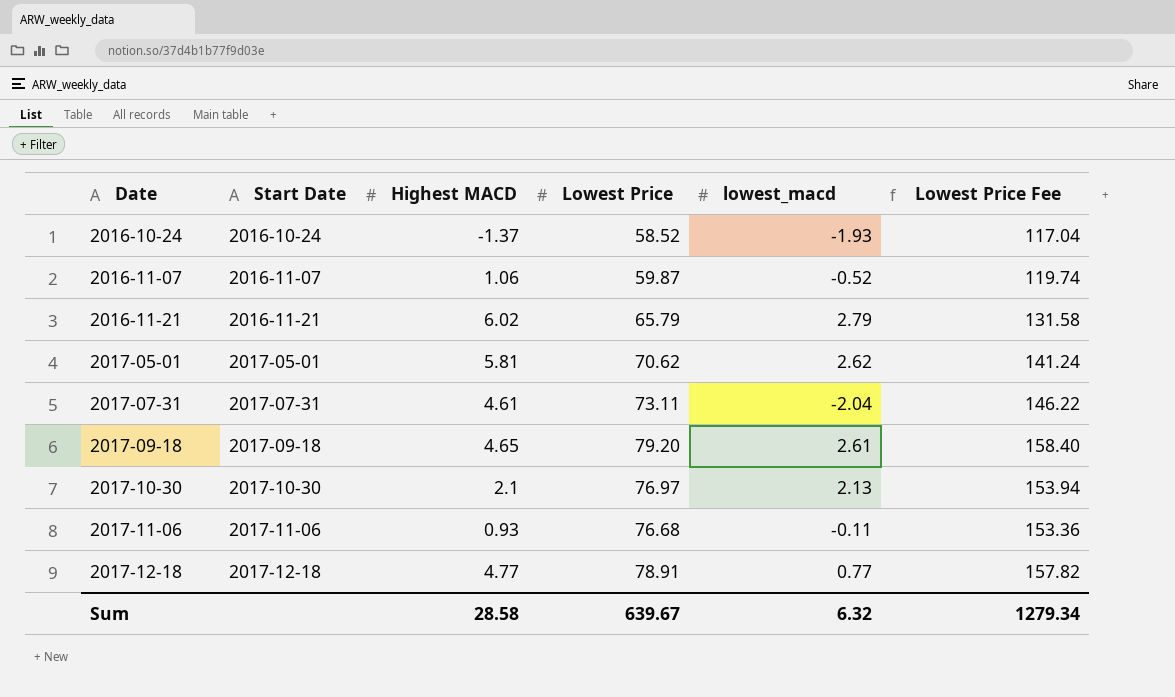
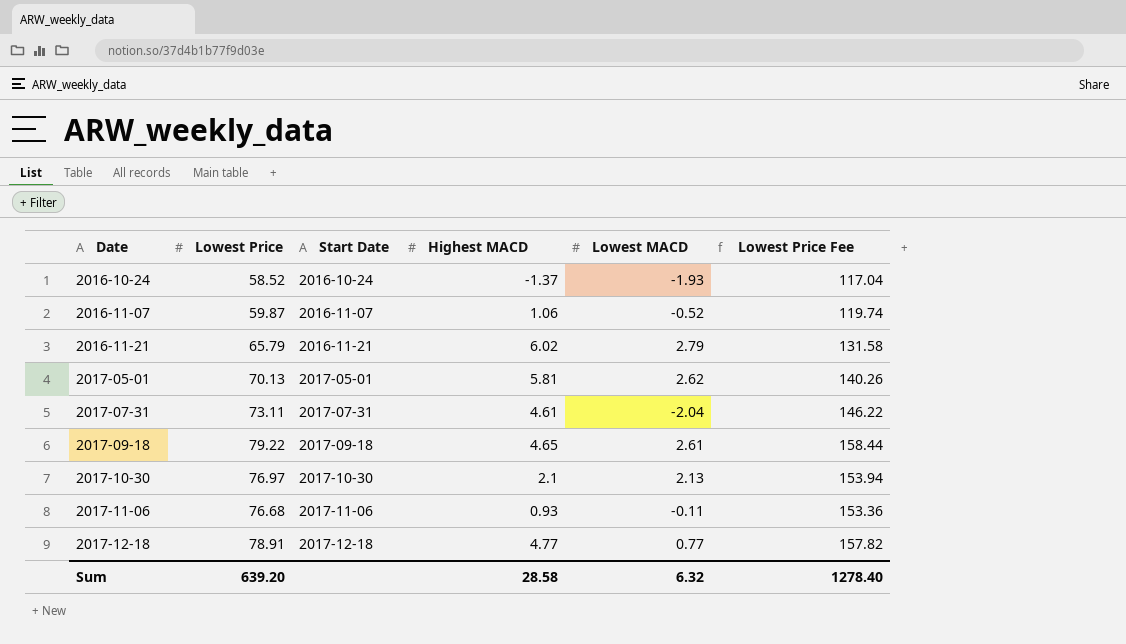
column Lowest Price | position: 4 -> 2
column name: lowest_macd -> Lowest MACD
2017-05-01 | Lowest Price: 70.62 -> 70.13
2017-05-01 | Lowest Price Fee: 141.24 -> 140.26
2017-09-18 | Lowest Price: 79.20 -> 79.22
2017-09-18 | Lowest Price Fee: 158.40 -> 158.44
Sum | Lowest Price: 639.67 -> 639.20
Sum | Lowest Price Fee: 1279.34 -> 1278.40

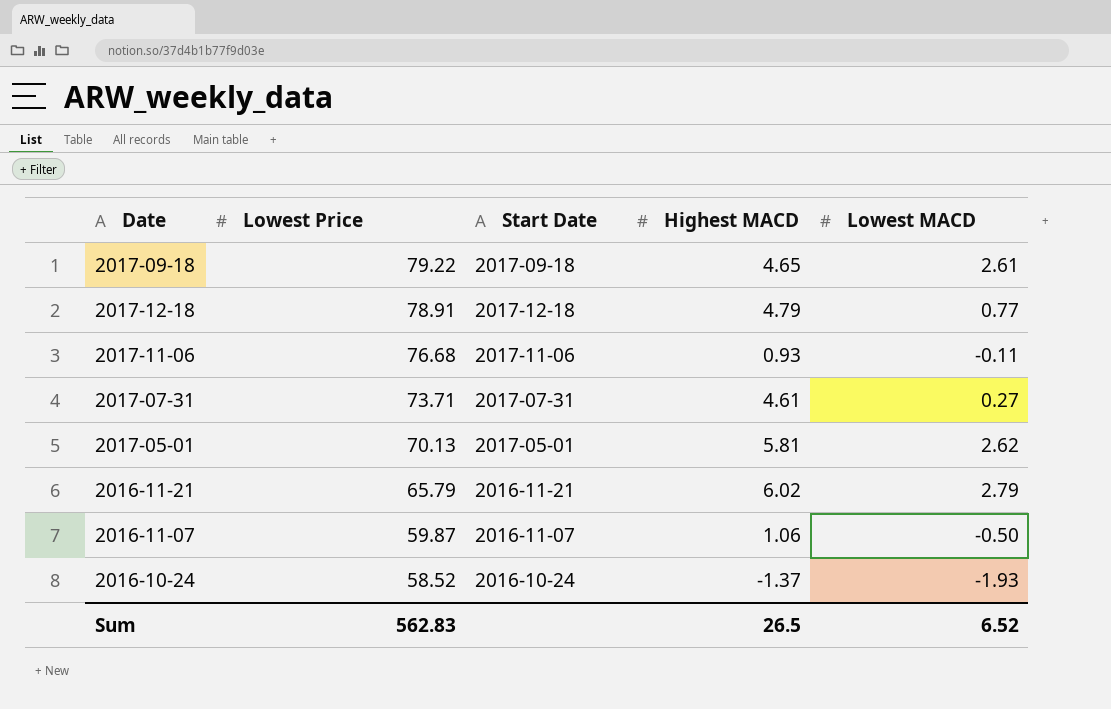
row order: Date ascending -> Lowest Price descending
column Lowest Price Fee | formula: [Lowest Price] * 2 -> none
row 2017-10-30: 76.97 | 2017-10-30 | 2.1 | 2.13 | 153.94 -> none
2017-12-18 | Highest MACD: 4.77 -> 4.79
2017-07-31 | Lowest Price: 73.11 -> 73.71
2017-07-31 | Lowest MACD: -2.04 -> 0.27
2016-11-07 | Lowest MACD: -0.52 -> -0.50
Sum | Lowest Price: 639.20 -> 562.83
Sum | Highest MACD: 28.58 -> 26.5
Sum | Lowest MACD: 6.32 -> 6.52

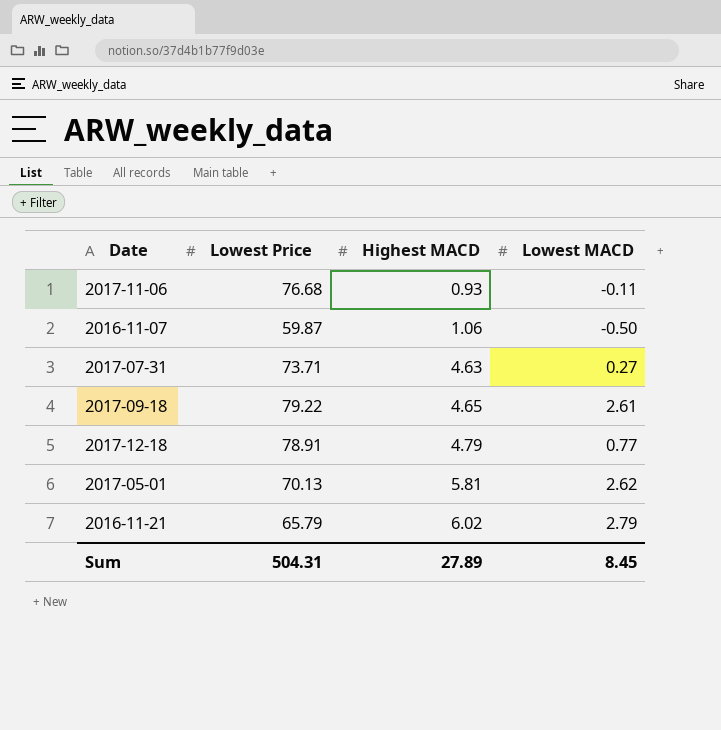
row order: Lowest Price descending -> Highest MACD ascending
column Start Date | position: 3 -> none
row 2016-10-24: 58.52 | 2016-10-24 | -1.37 | -1.93 -> none
2017-07-31 | Highest MACD: 4.61 -> 4.63
Sum | Lowest Price: 562.83 -> 504.31
Sum | Highest MACD: 26.5 -> 27.89
Sum | Lowest MACD: 6.52 -> 8.45

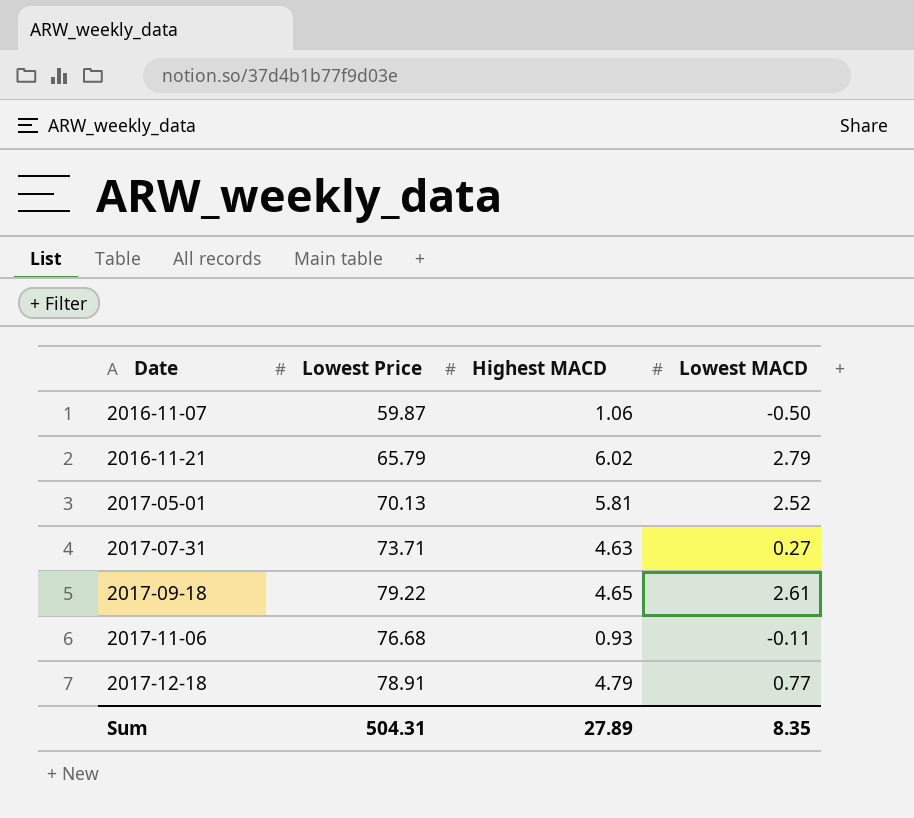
row order: Highest MACD ascending -> Date ascending
2017-05-01 | Lowest MACD: 2.62 -> 2.52
Sum | Lowest MACD: 8.45 -> 8.35

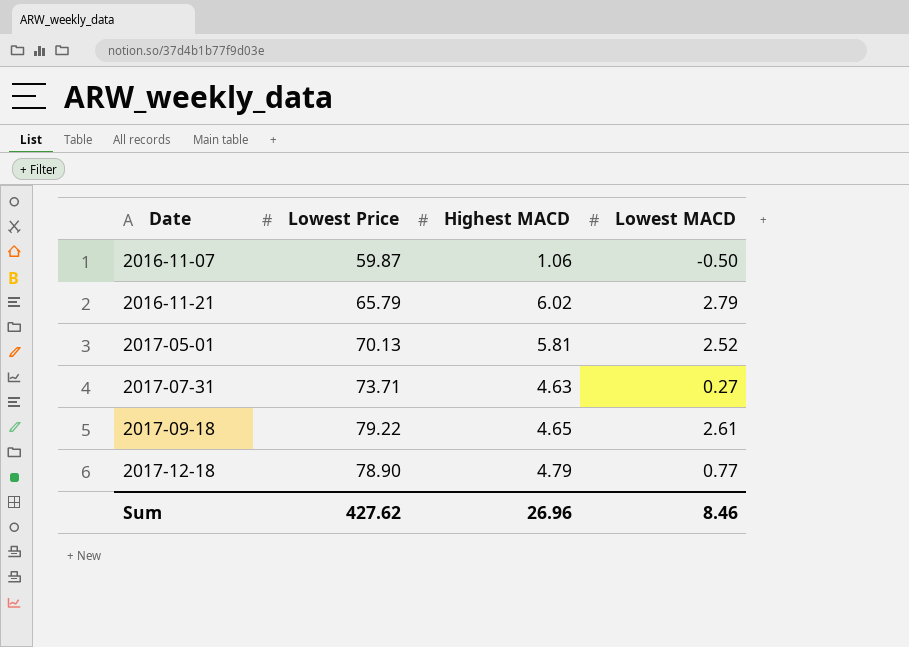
row 2017-11-06: 76.68 | 0.93 | -0.11 -> none
2017-12-18 | Lowest Price: 78.91 -> 78.90
Sum | Lowest Price: 504.31 -> 427.62
Sum | Highest MACD: 27.89 -> 26.96
Sum | Lowest MACD: 8.35 -> 8.46

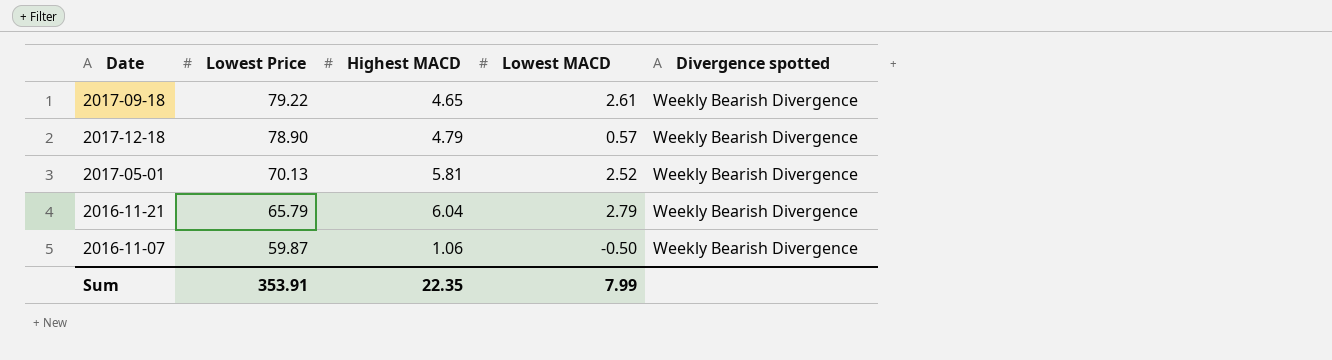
row order: Date ascending -> Lowest Price descending
column Divergence spotted | position: none -> 5
row 2017-07-31: 73.71 | 4.63 | 0.27 -> none
2017-12-18 | Lowest MACD: 0.77 -> 0.57
2016-11-21 | Highest MACD: 6.02 -> 6.04
Sum | Lowest Price: 427.62 -> 353.91
Sum | Highest MACD: 26.96 -> 22.35
Sum | Lowest MACD: 8.46 -> 7.99

